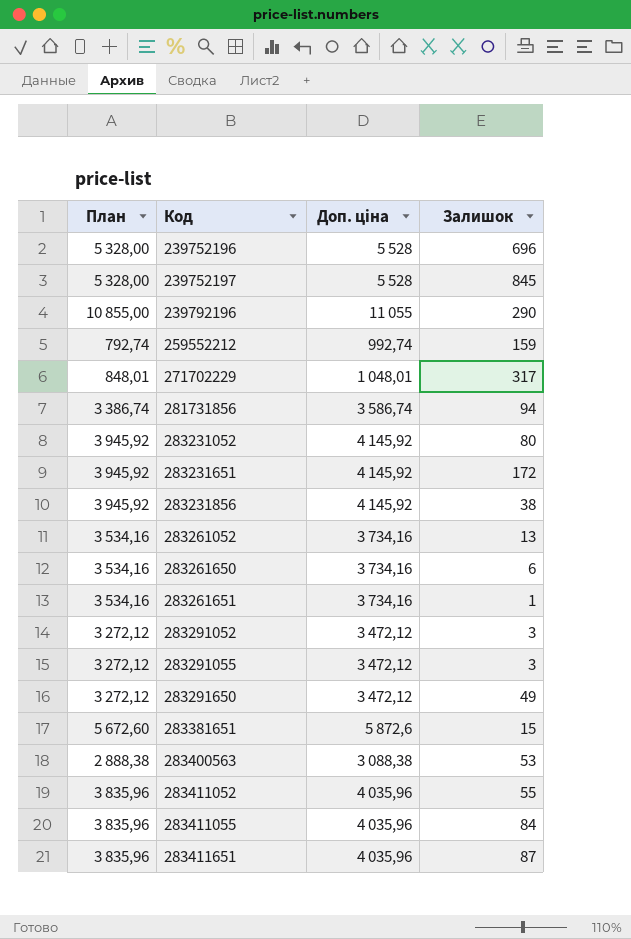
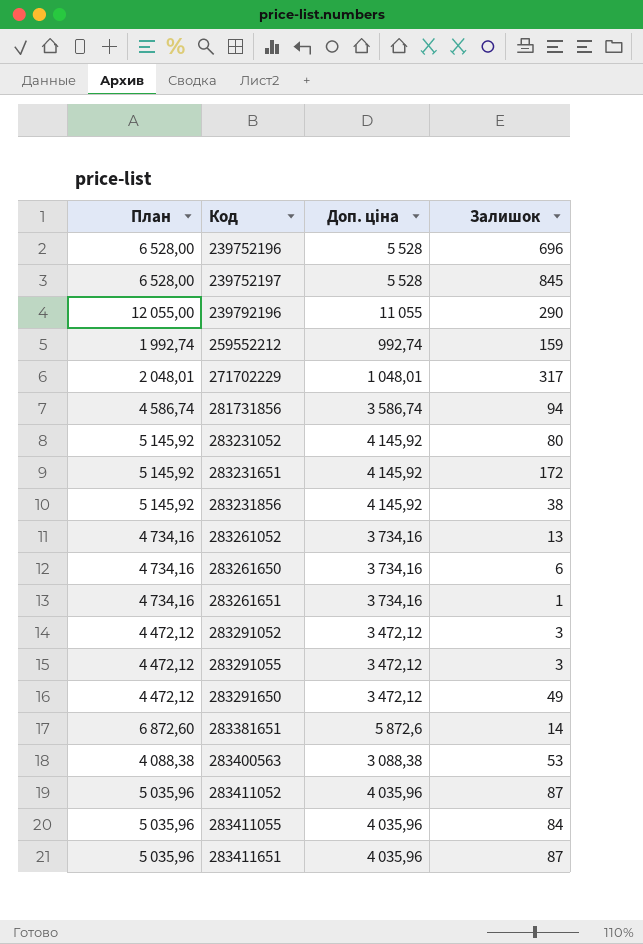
column План | formula: [Доп. ціна] - 200 -> [Доп. ціна] + 1000
283381651 | Залишок: 15 -> 14
283411052 | Залишок: 55 -> 87

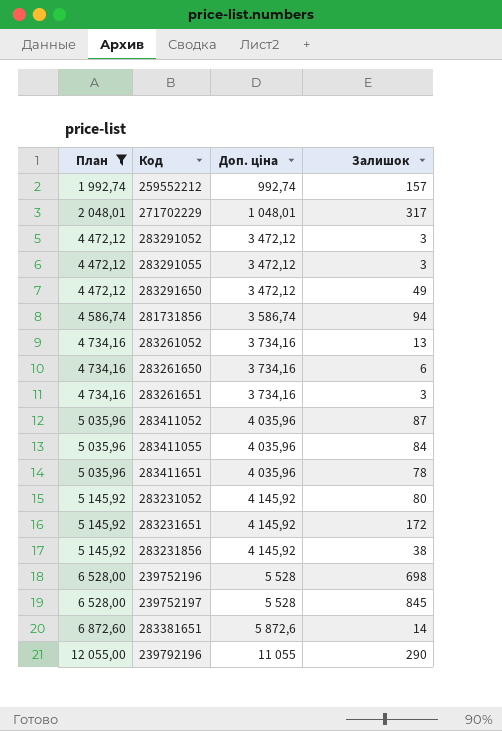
filter: none -> План != 4 088,38
row order: Код ascending -> План ascending
259552212 | Залишок: 159 -> 157
283261651 | Залишок: 1 -> 3
283411651 | Залишок: 87 -> 78
239752196 | Залишок: 696 -> 698

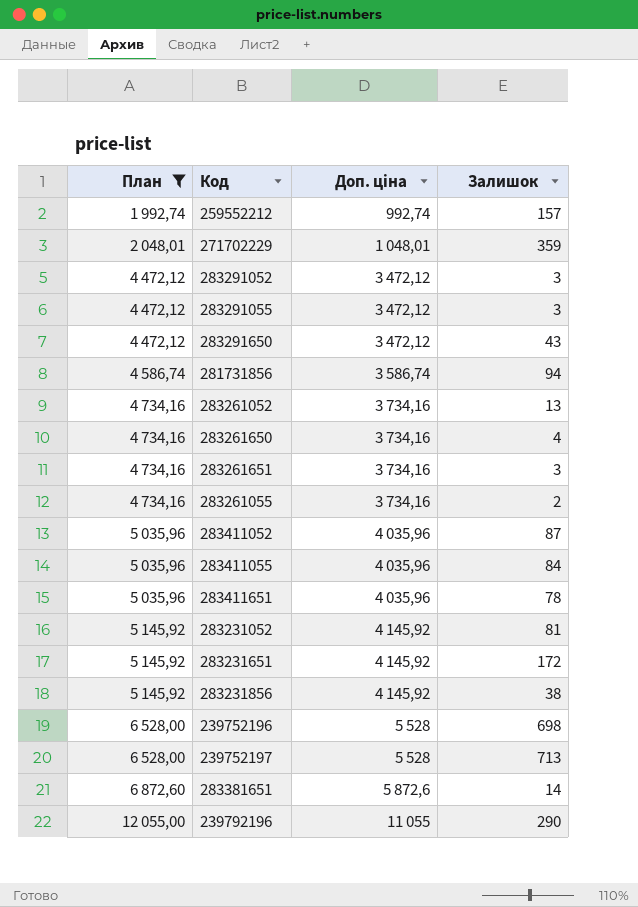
271702229 | Залишок: 317 -> 359
283291650 | Залишок: 49 -> 43
283261650 | Залишок: 6 -> 4
row 283261055: none -> 4 734,16 | 3 734,16 | 2
283231052 | Залишок: 80 -> 81
239752197 | Залишок: 845 -> 713

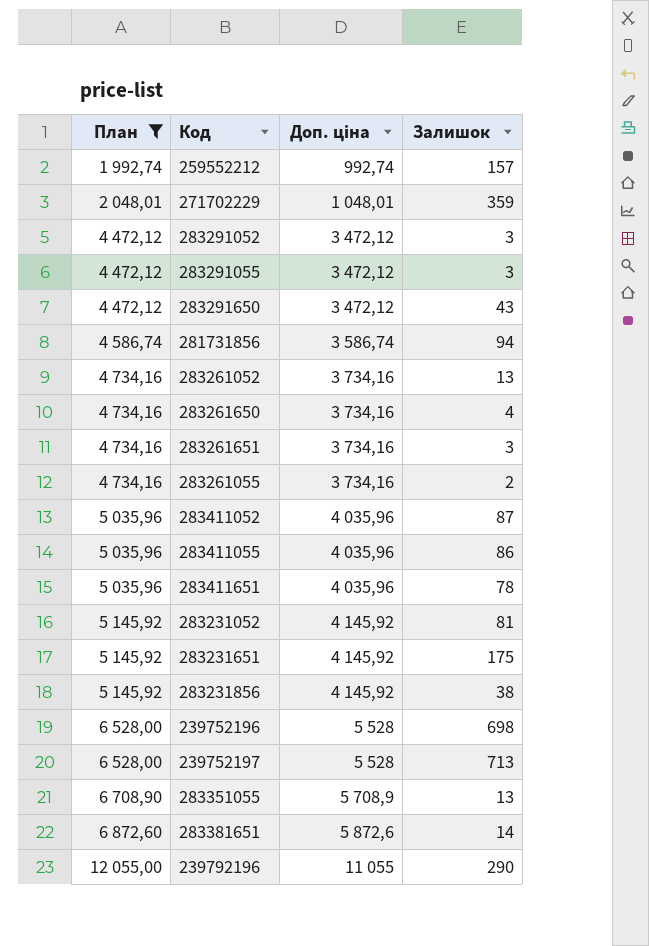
283411055 | Залишок: 84 -> 86
283231651 | Залишок: 172 -> 175
row 283351055: none -> 6 708,90 | 5 708,9 | 13

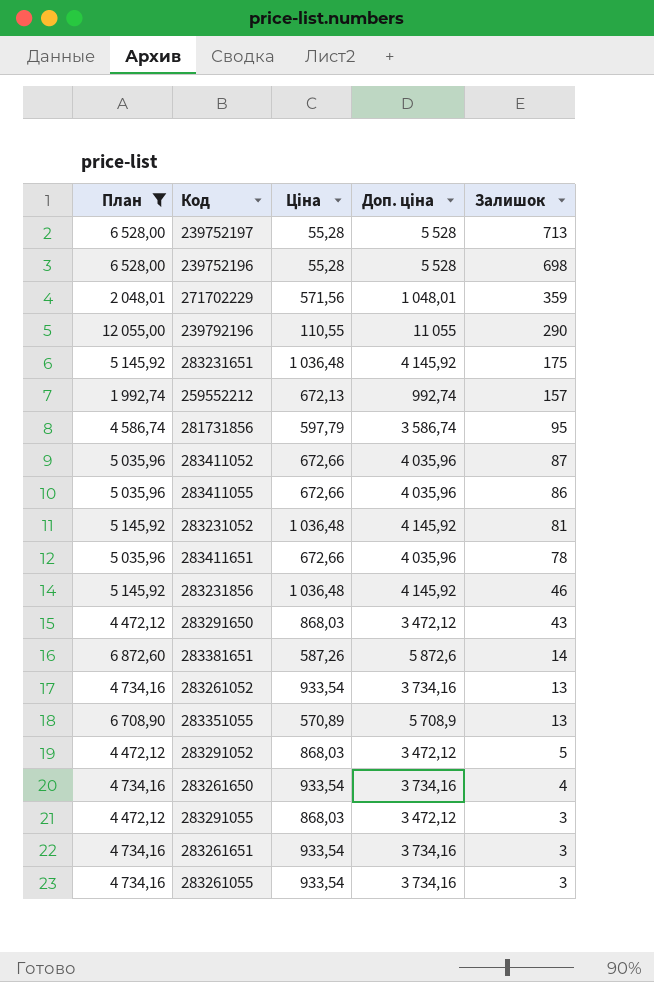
row order: План ascending -> Залишок descending
column Ціна | position: none -> 3
281731856 | Залишок: 94 -> 95
283231856 | Залишок: 38 -> 46
283291052 | Залишок: 3 -> 5
283261055 | Залишок: 2 -> 3

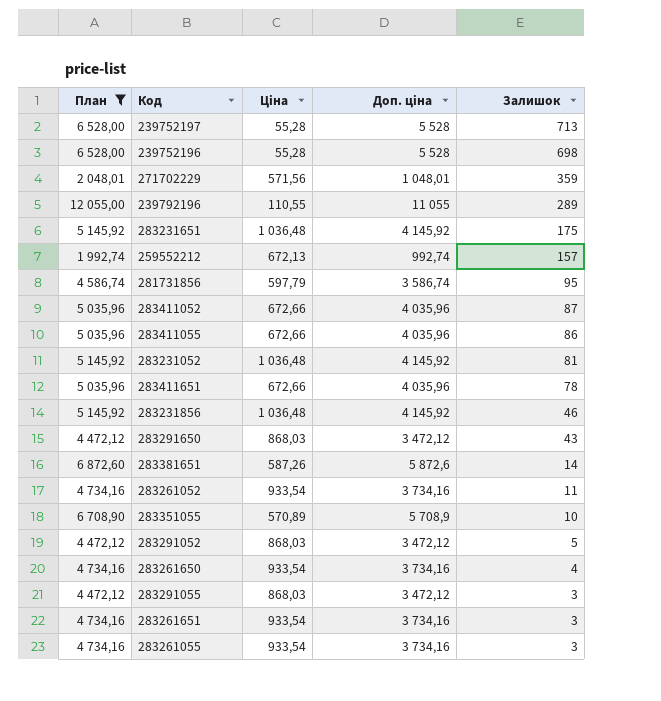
239792196 | Залишок: 290 -> 289
283261052 | Залишок: 13 -> 11
283351055 | Залишок: 13 -> 10

